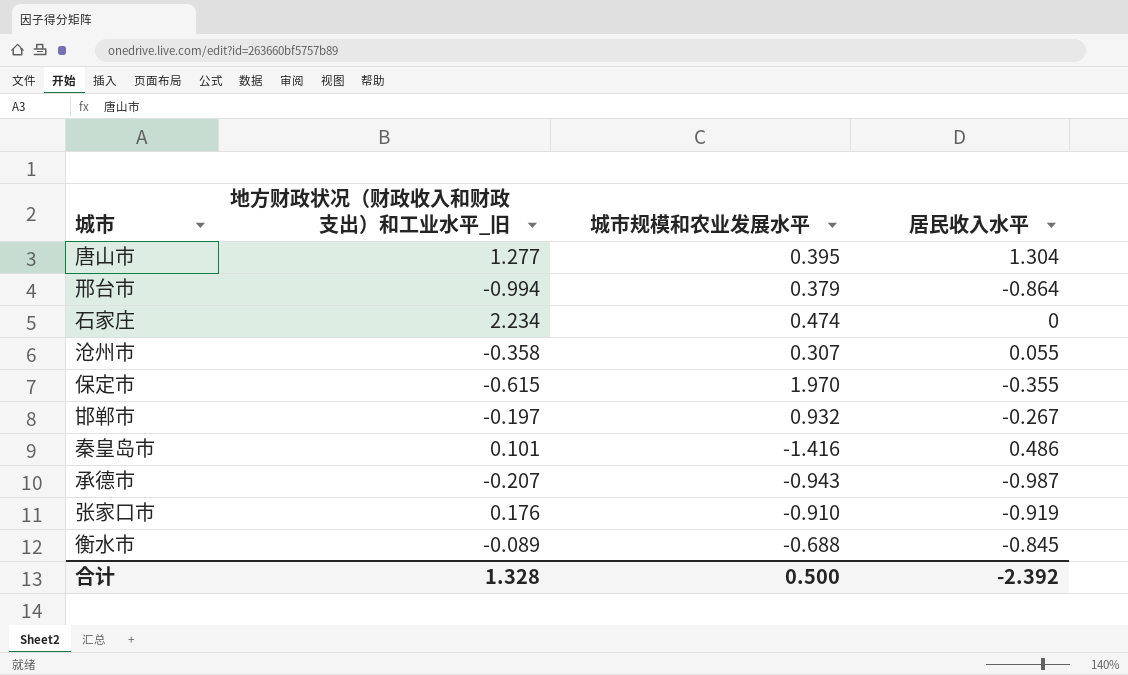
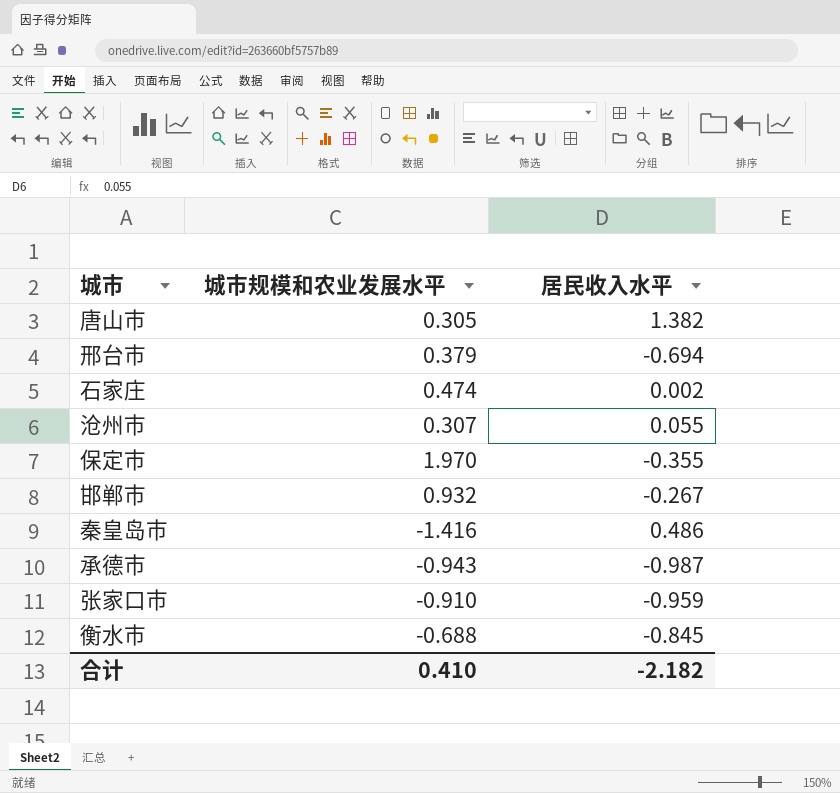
column 地方财政状况（财政收入和财政支出）和工业水平_旧 | position: 2 -> none
唐山市 | 城市规模和农业发展水平: 0.395 -> 0.305
唐山市 | 居民收入水平: 1.304 -> 1.382
邢台市 | 居民收入水平: -0.864 -> -0.694
石家庄 | 居民收入水平: 0 -> 0.002
张家口市 | 居民收入水平: -0.919 -> -0.959
合计 | 城市规模和农业发展水平: 0.500 -> 0.410
合计 | 居民收入水平: -2.392 -> -2.182

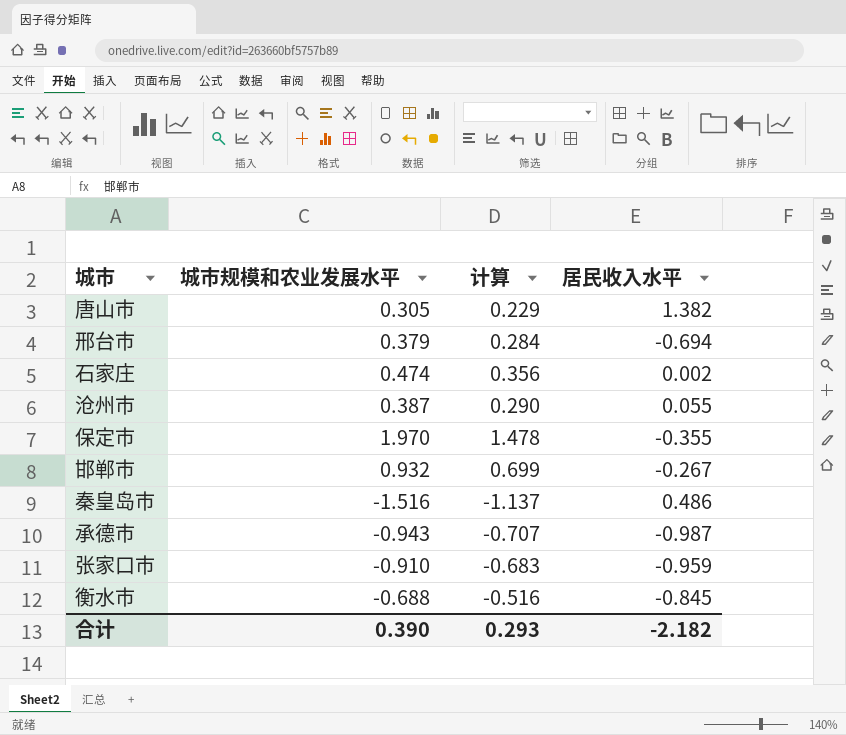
column 计算 | formula: none -> [城市规模和农业发展水平] * 0.75
沧州市 | 城市规模和农业发展水平: 0.307 -> 0.387
秦皇岛市 | 城市规模和农业发展水平: -1.416 -> -1.516
合计 | 城市规模和农业发展水平: 0.410 -> 0.390

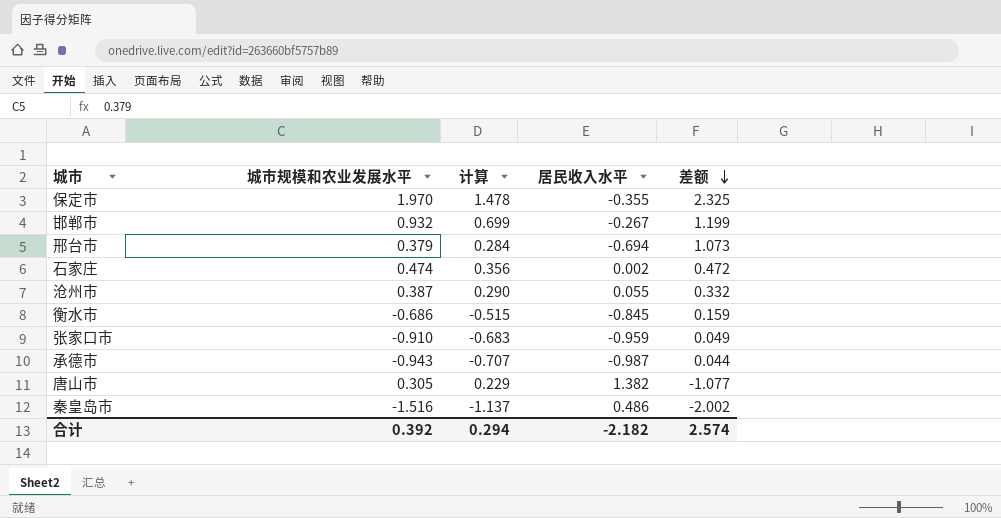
row order: none -> 差额 descending
column 差额 | formula: none -> [城市规模和农业发展水平] - [居民收入水平]
衡水市 | 城市规模和农业发展水平: -0.688 -> -0.686
衡水市 | 计算: -0.516 -> -0.515
合计 | 城市规模和农业发展水平: 0.390 -> 0.392
合计 | 计算: 0.293 -> 0.294

